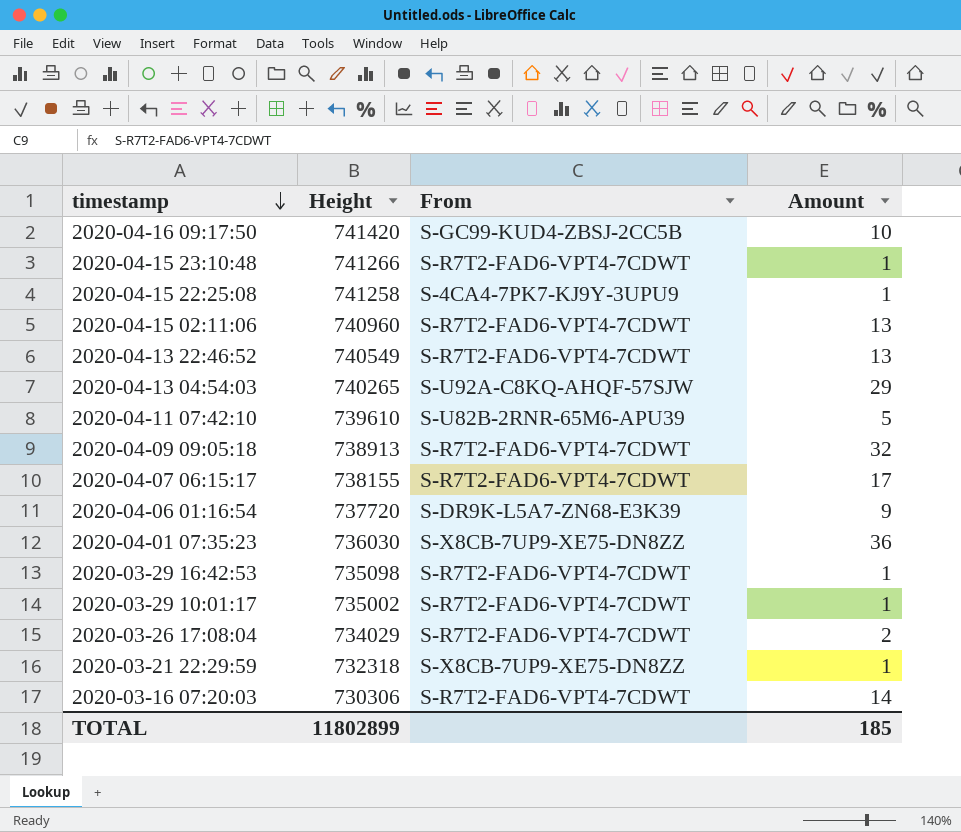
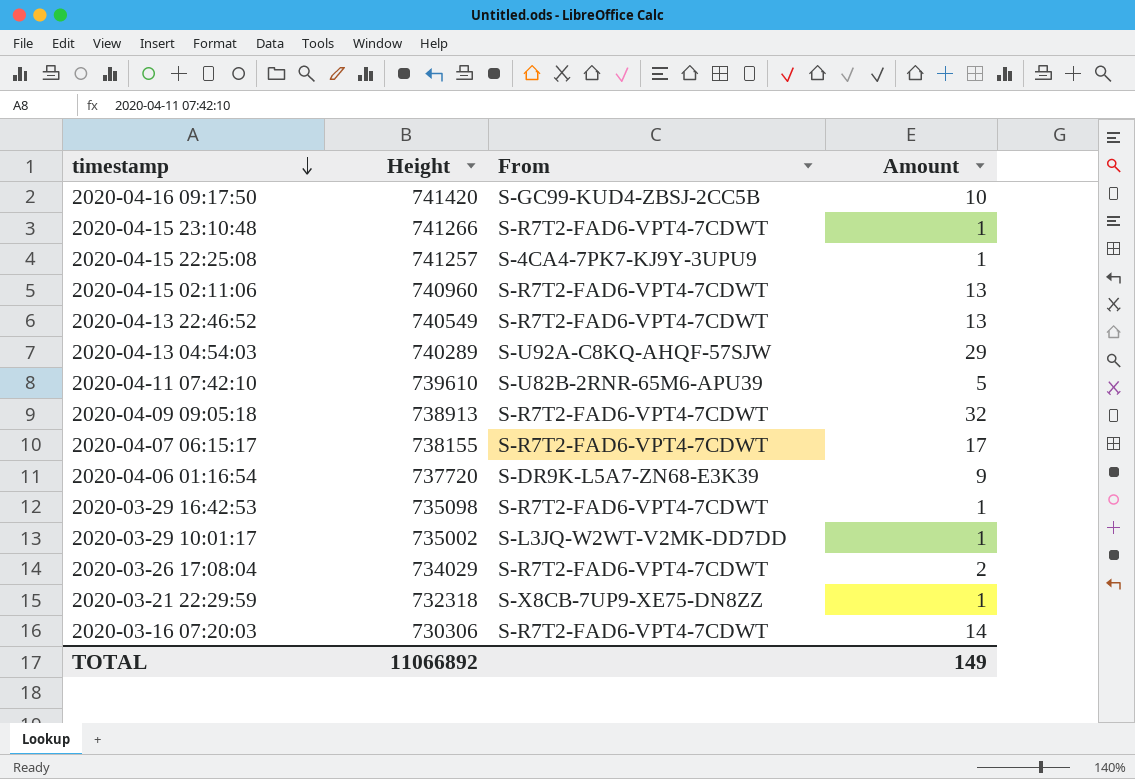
row 2020-04-01 07:35:23: 736030 | S-X8CB-7UP9-XE75-DN8ZZ | 36 -> none
2020-04-15 22:25:08 | Height: 741258 -> 741257
2020-04-13 04:54:03 | Height: 740265 -> 740289
2020-03-29 10:01:17 | From: S-R7T2-FAD6-VPT4-7CDWT -> S-L3JQ-W2WT-V2MK-DD7DD
TOTAL | Height: 11802899 -> 11066892
TOTAL | Amount: 185 -> 149

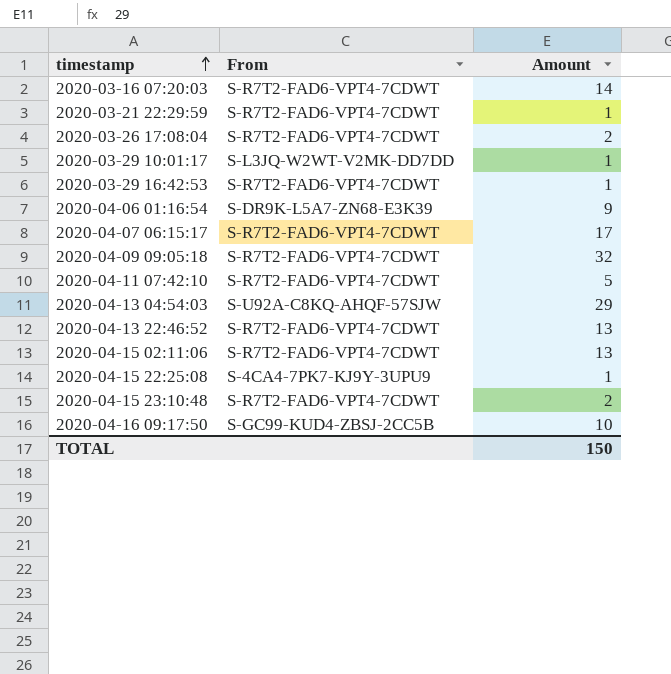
row order: timestamp descending -> timestamp ascending
column Height | position: 2 -> none
2020-03-21 22:29:59 | From: S-X8CB-7UP9-XE75-DN8ZZ -> S-R7T2-FAD6-VPT4-7CDWT
2020-04-11 07:42:10 | From: S-U82B-2RNR-65M6-APU39 -> S-R7T2-FAD6-VPT4-7CDWT
2020-04-15 23:10:48 | Amount: 1 -> 2
TOTAL | Amount: 149 -> 150

